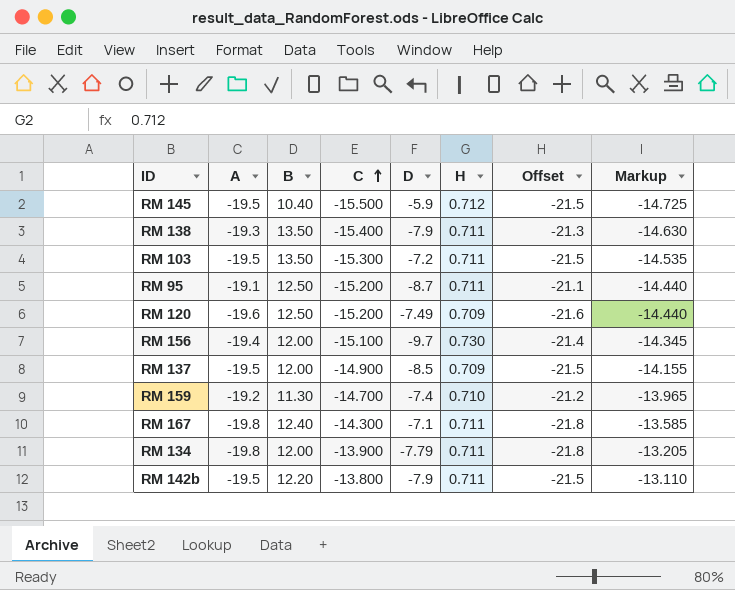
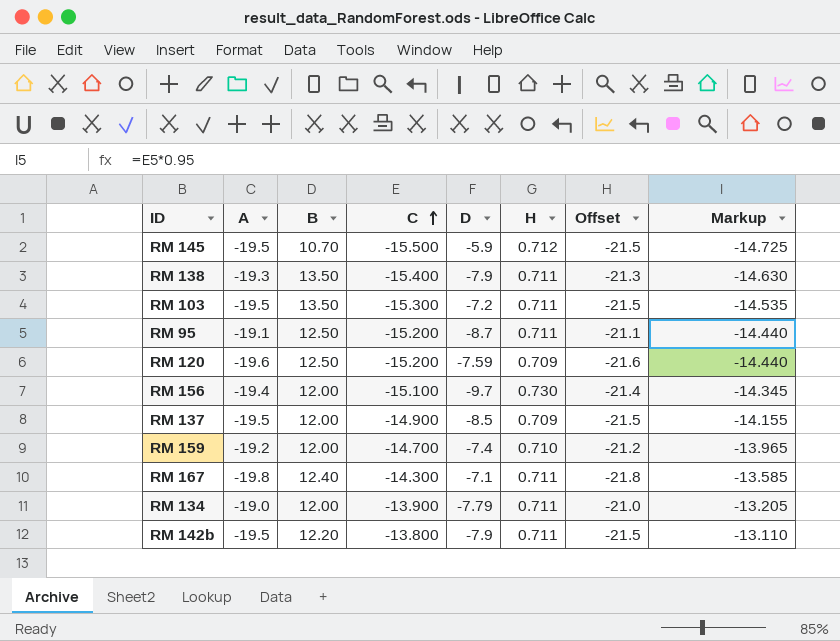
RM 145 | B: 10.40 -> 10.70
RM 120 | D: -7.49 -> -7.59
RM 159 | B: 11.30 -> 12.00
RM 134 | A: -19.8 -> -19.0
RM 134 | Offset: -21.8 -> -21.0

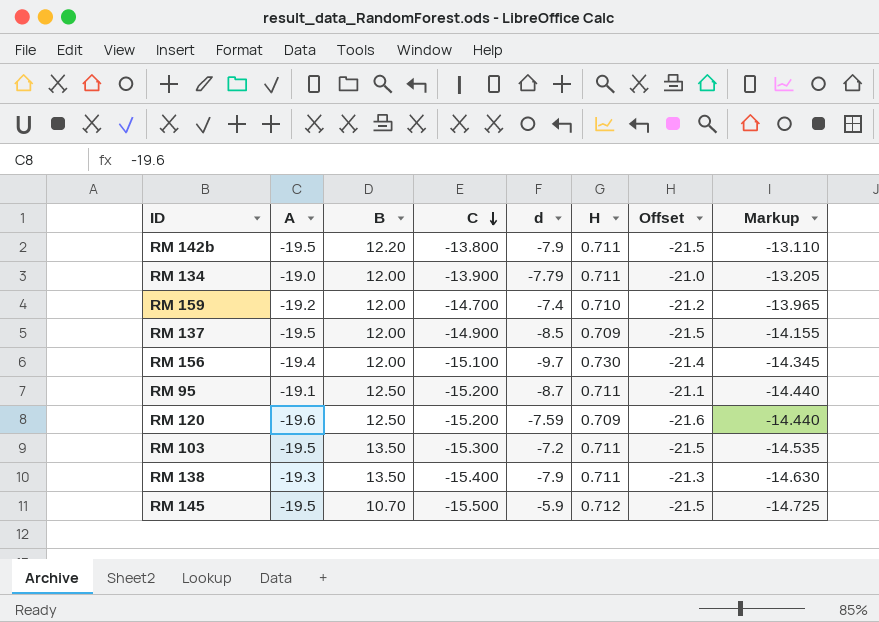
row order: C ascending -> C descending
column name: D -> d
row RM 167: -19.8 | 12.40 | -14.300 | -7.1 | 0.711 | -21.8 | -13.585 -> none

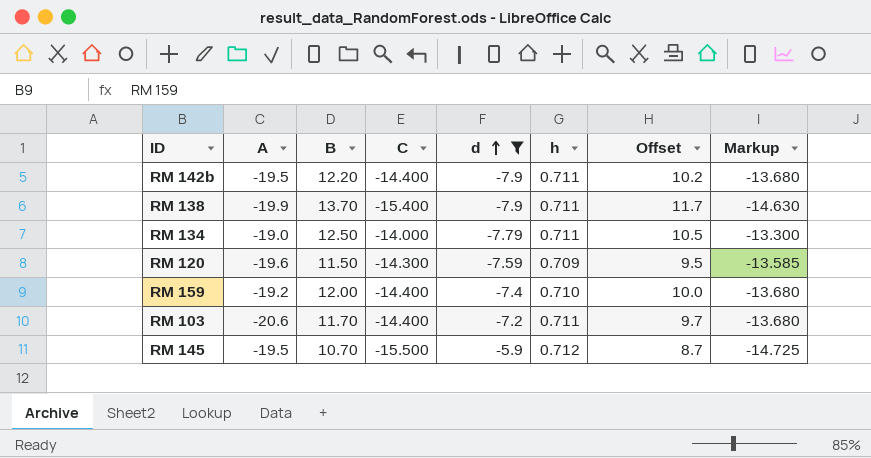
filter: none -> d >= -7.9
row order: C descending -> d ascending
column name: H -> h
column Offset | formula: [A] - 2 -> [B] - 2
RM 142b | C: -13.800 -> -14.400
RM 142b | Markup: -13.110 -> -13.680
RM 138 | A: -19.3 -> -19.9
RM 138 | B: 13.50 -> 13.70
RM 134 | B: 12.00 -> 12.50
RM 134 | C: -13.900 -> -14.000
RM 134 | Markup: -13.205 -> -13.300
RM 120 | B: 12.50 -> 11.50
RM 120 | C: -15.200 -> -14.300
RM 120 | Markup: -14.440 -> -13.585
RM 159 | C: -14.700 -> -14.400
RM 159 | Markup: -13.965 -> -13.680
RM 103 | A: -19.5 -> -20.6
RM 103 | B: 13.50 -> 11.70
RM 103 | C: -15.300 -> -14.400
RM 103 | Markup: -14.535 -> -13.680

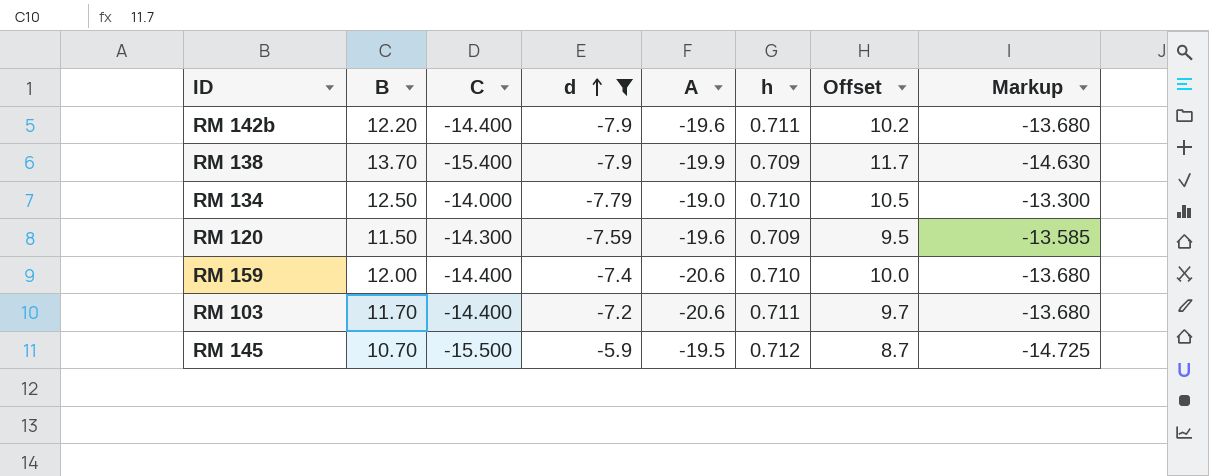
column A | position: 2 -> 5
RM 142b | A: -19.5 -> -19.6
RM 138 | h: 0.711 -> 0.709
RM 134 | h: 0.711 -> 0.710
RM 159 | A: -19.2 -> -20.6

